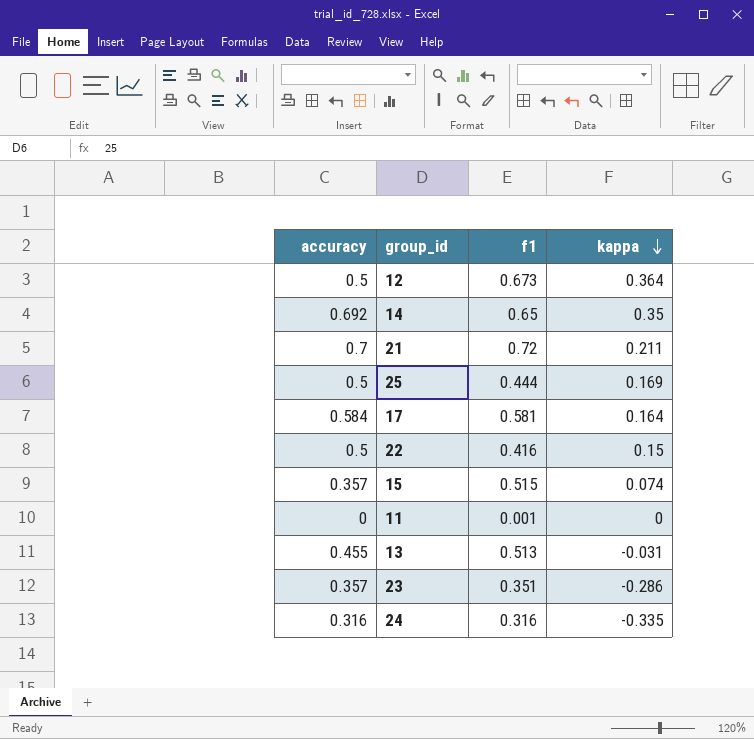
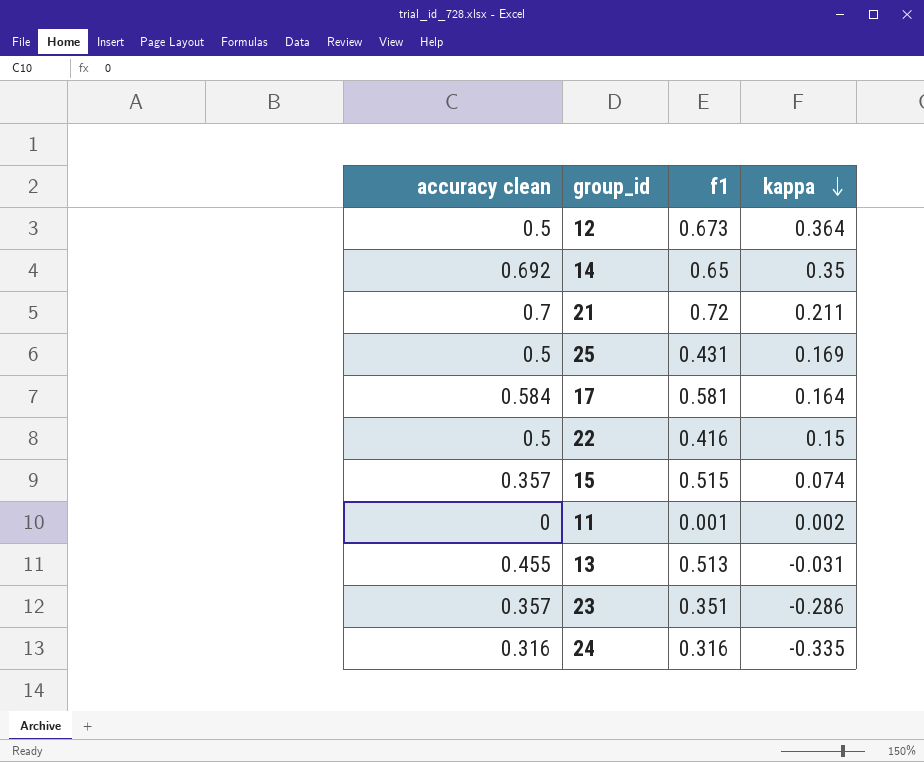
column name: accuracy -> accuracy clean
25 | f1: 0.444 -> 0.431
11 | kappa: 0 -> 0.002

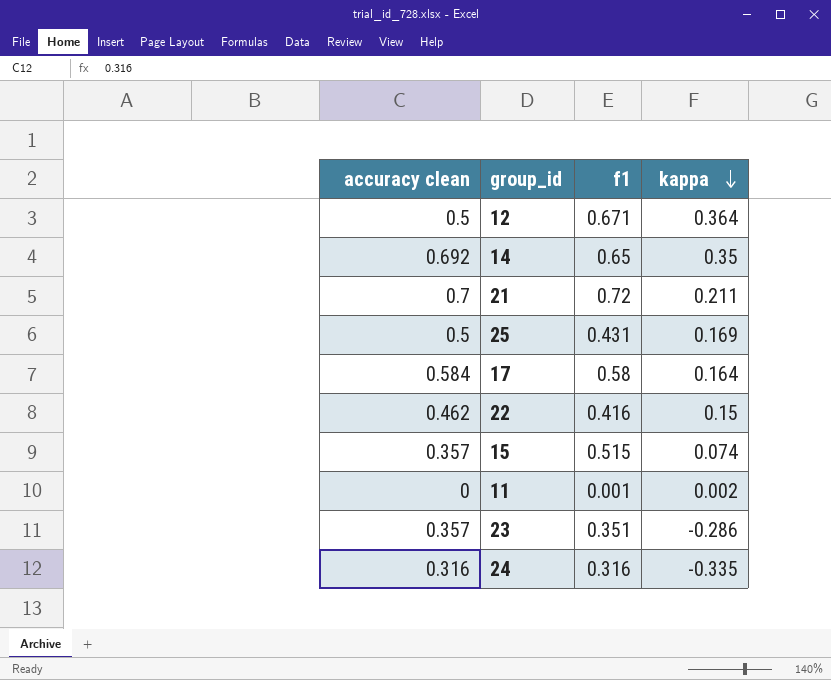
row 13: 0.455 | 0.513 | -0.031 -> none
12 | f1: 0.673 -> 0.671
17 | f1: 0.581 -> 0.58
22 | accuracy clean: 0.5 -> 0.462

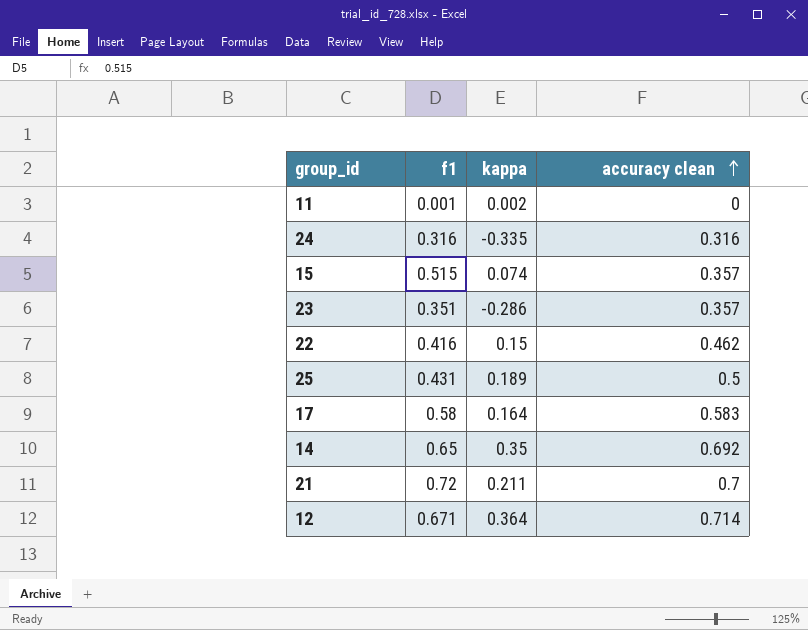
row order: kappa descending -> accuracy clean ascending
column accuracy clean | position: 1 -> 4
25 | kappa: 0.169 -> 0.189
17 | accuracy clean: 0.584 -> 0.583
12 | accuracy clean: 0.5 -> 0.714

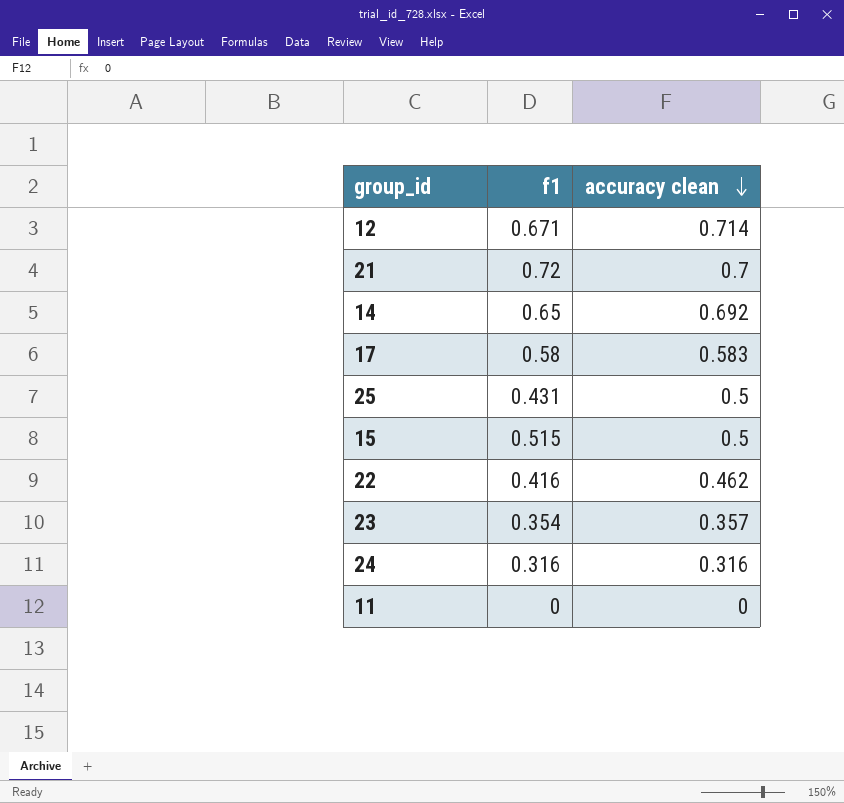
row order: accuracy clean ascending -> accuracy clean descending
column kappa | position: 3 -> none
15 | accuracy clean: 0.357 -> 0.5
23 | f1: 0.351 -> 0.354
11 | f1: 0.001 -> 0

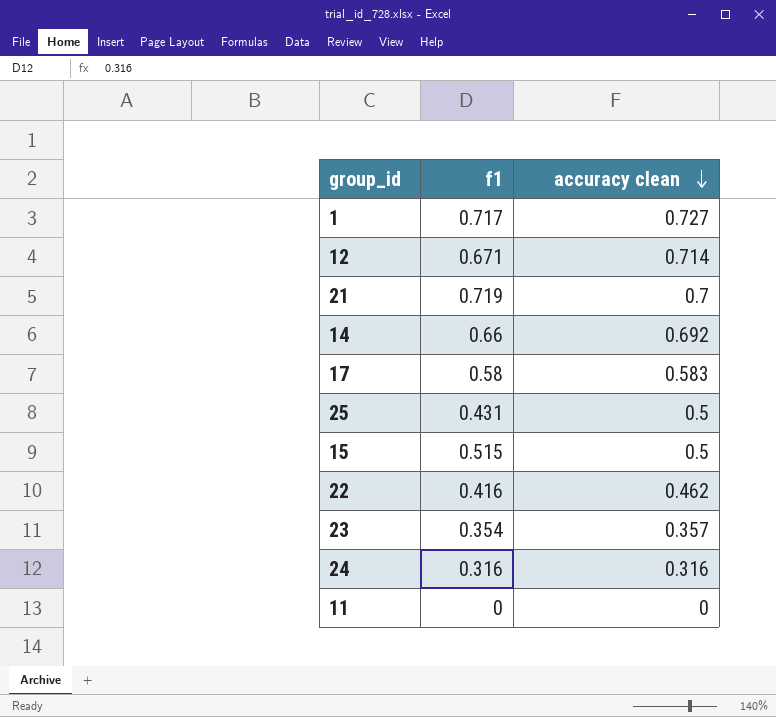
row 1: none -> 0.717 | 0.727
21 | f1: 0.72 -> 0.719
14 | f1: 0.65 -> 0.66

